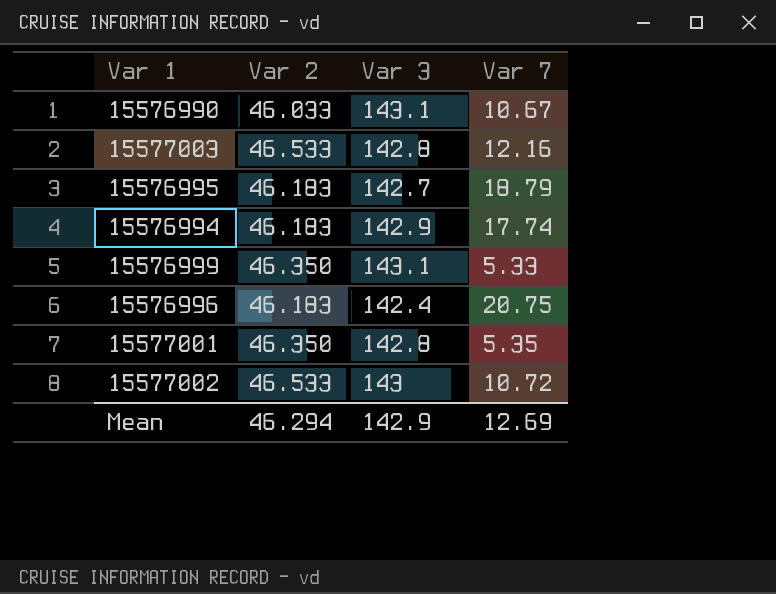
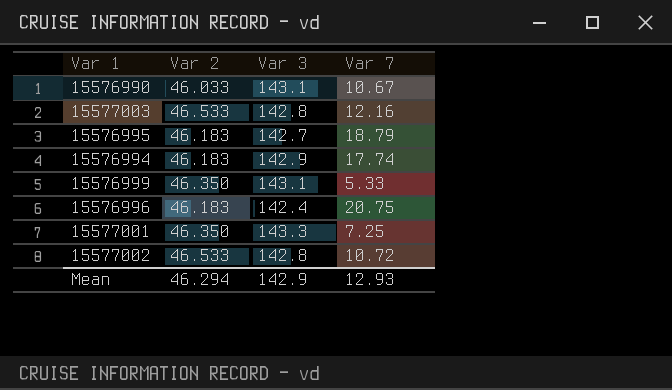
15577001 | Var 3: 142.8 -> 143.3
15577001 | Var 7: 5.35 -> 7.25
15577002 | Var 3: 143 -> 142.8
Mean | Var 7: 12.69 -> 12.93

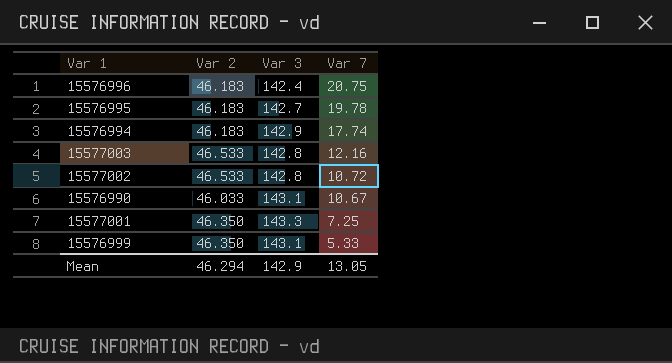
row order: none -> Var 7 descending
15576995 | Var 7: 18.79 -> 19.78
Mean | Var 7: 12.93 -> 13.05

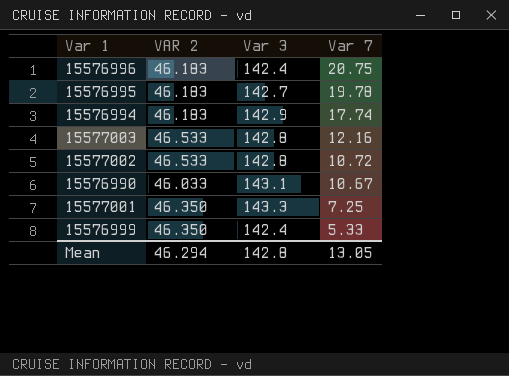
column name: Var 2 -> VAR 2
15576999 | Var 3: 143.1 -> 142.4
Mean | Var 3: 142.9 -> 142.8

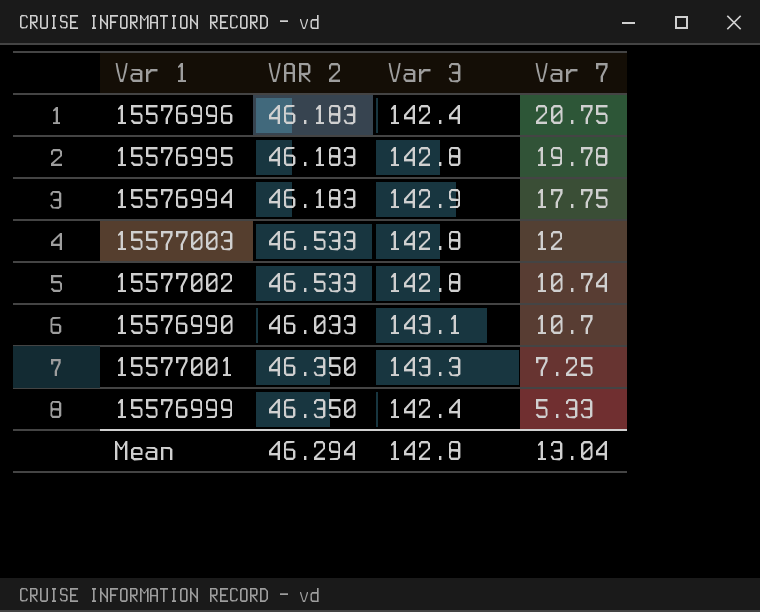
15576995 | Var 3: 142.7 -> 142.8
15576994 | Var 7: 17.74 -> 17.75
15577003 | Var 7: 12.16 -> 12
15577002 | Var 7: 10.72 -> 10.74
15576990 | Var 7: 10.67 -> 10.7
Mean | Var 7: 13.05 -> 13.04

